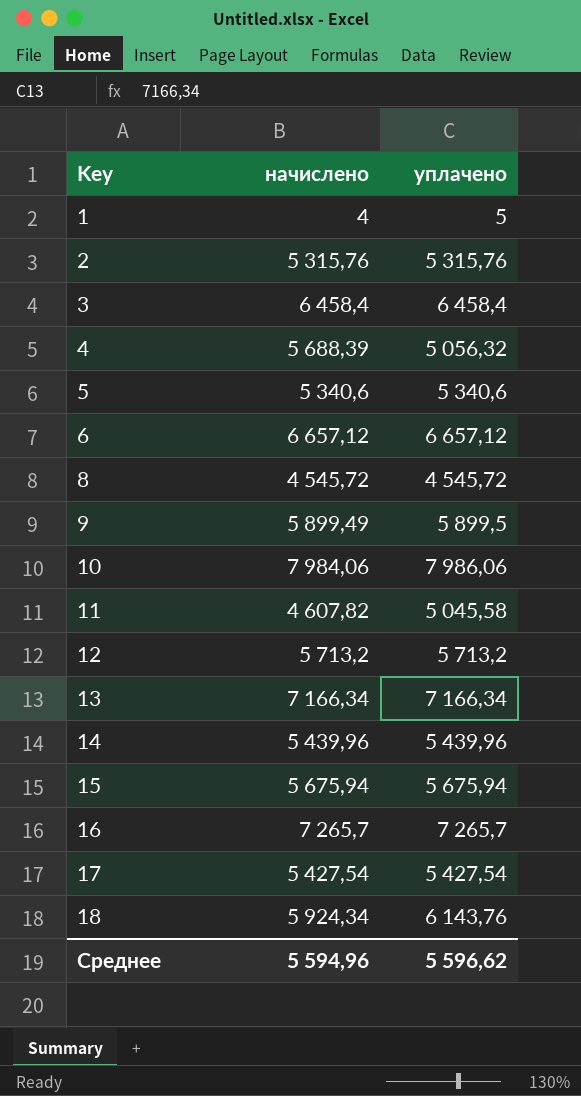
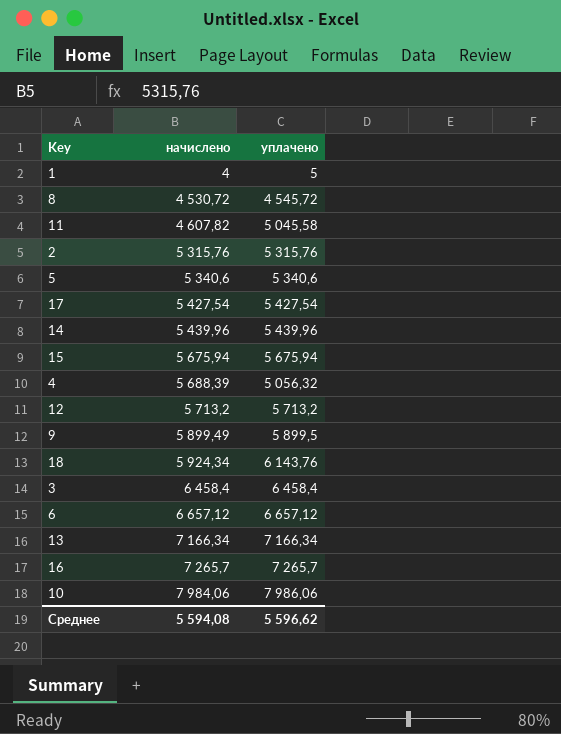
row order: Key ascending -> начислено ascending
8 | начислено: 4 545,72 -> 4 530,72
Среднее | начислено: 5 594,96 -> 5 594,08

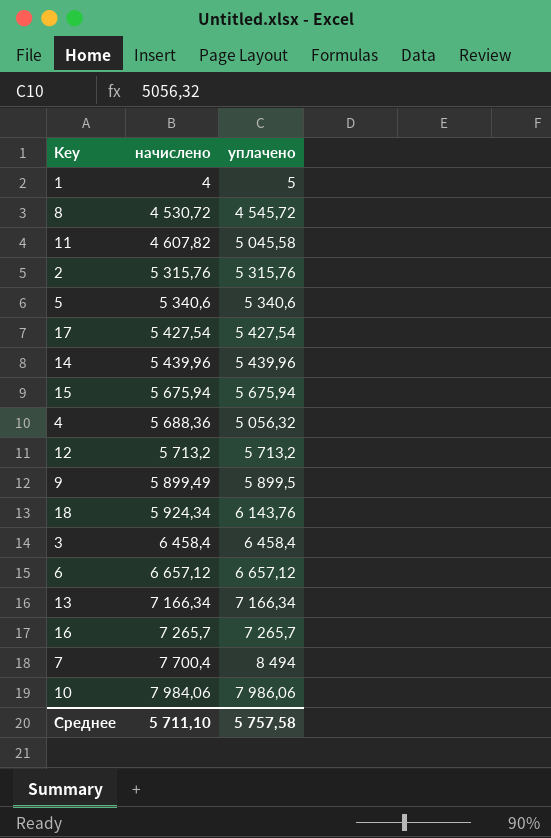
4 | начислено: 5 688,39 -> 5 688,36
row 7: none -> 7 700,4 | 8 494
Среднее | начислено: 5 594,08 -> 5 711,10
Среднее | уплачено: 5 596,62 -> 5 757,58

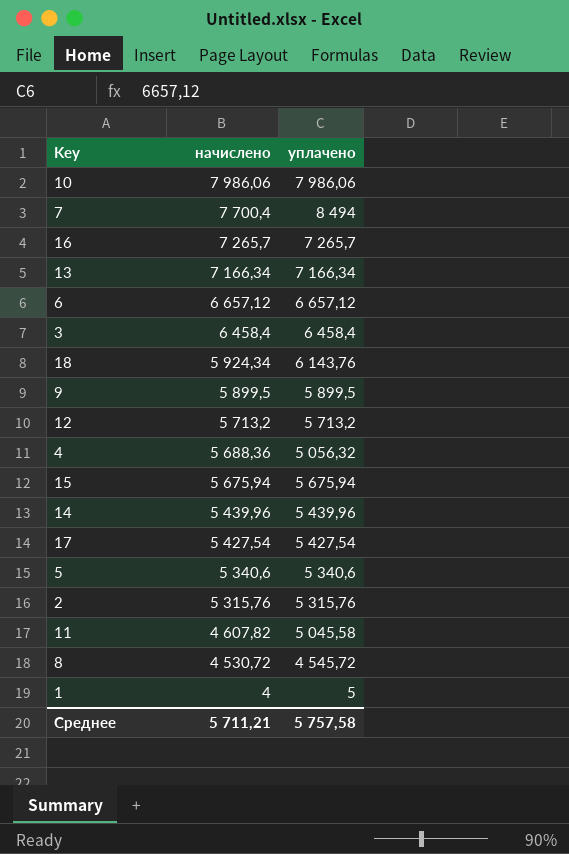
row order: начислено ascending -> начислено descending
10 | начислено: 7 984,06 -> 7 986,06
9 | начислено: 5 899,49 -> 5 899,5
Среднее | начислено: 5 711,10 -> 5 711,21

